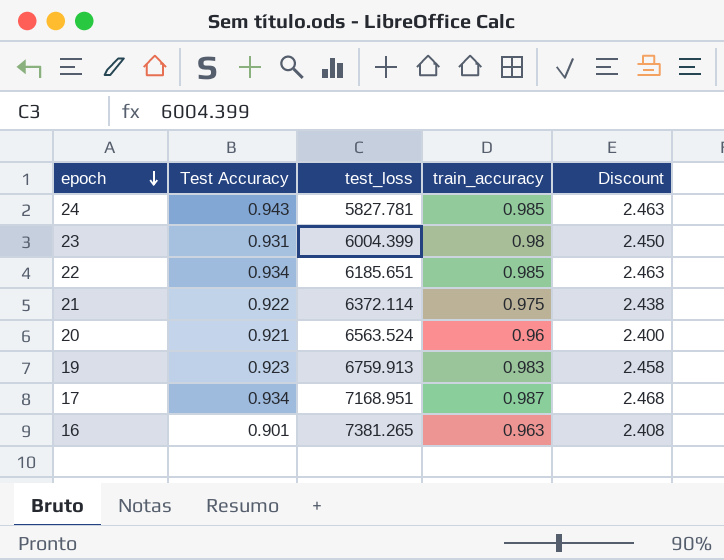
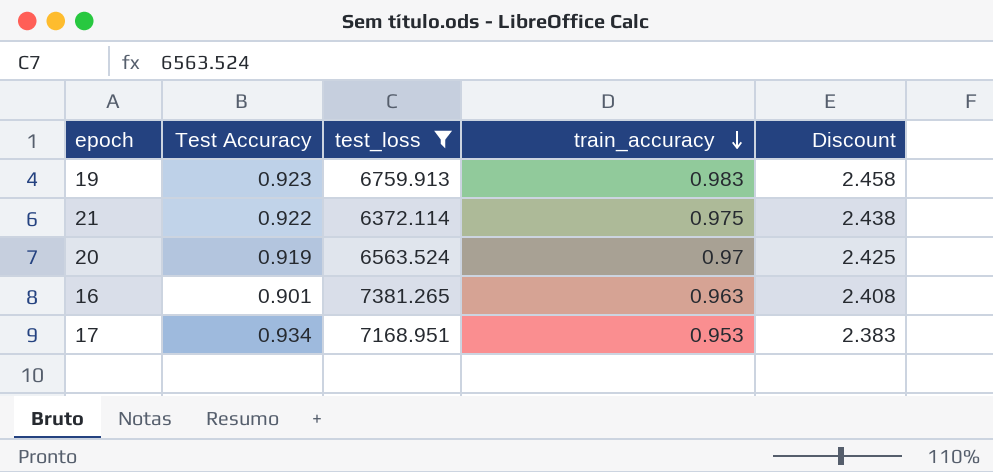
filter: none -> test_loss >= 6372.114
row order: epoch descending -> train_accuracy descending
20 | Test Accuracy: 0.921 -> 0.919
20 | train_accuracy: 0.96 -> 0.97
20 | Discount: 2.400 -> 2.425
17 | train_accuracy: 0.987 -> 0.953
17 | Discount: 2.468 -> 2.383

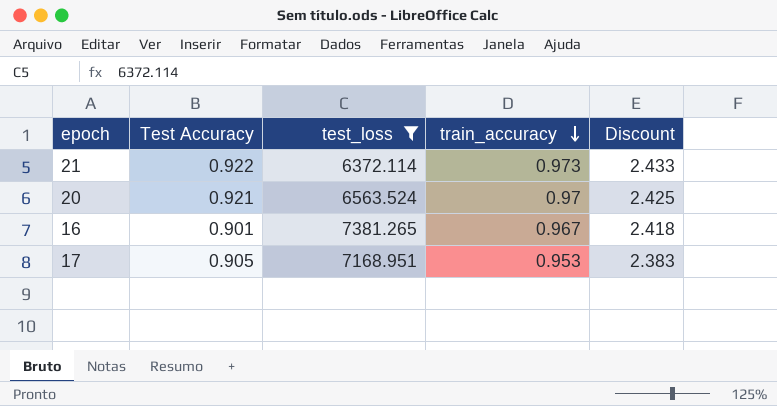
row 19: 0.923 | 6759.913 | 0.983 | 2.458 -> none
21 | train_accuracy: 0.975 -> 0.973
21 | Discount: 2.438 -> 2.433
20 | Test Accuracy: 0.919 -> 0.921
16 | train_accuracy: 0.963 -> 0.967
16 | Discount: 2.408 -> 2.418
17 | Test Accuracy: 0.934 -> 0.905

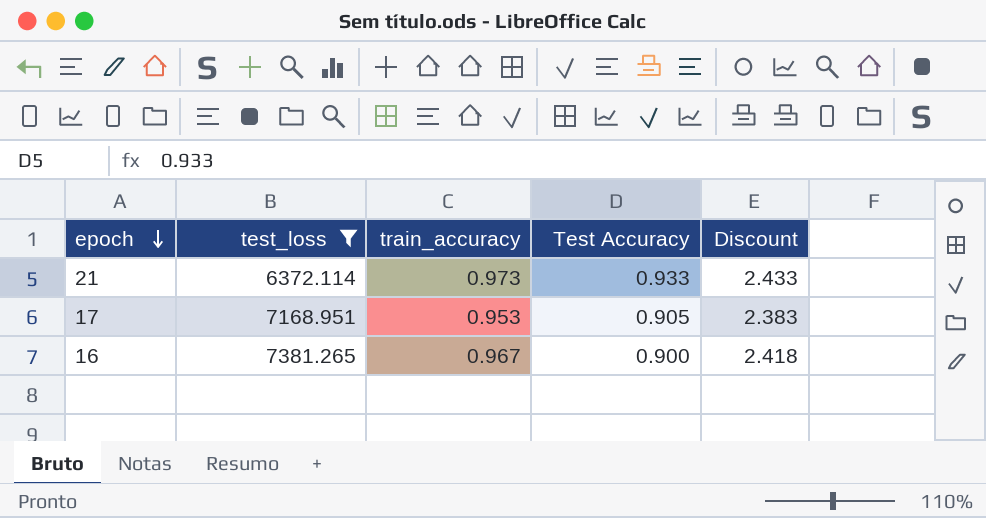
row order: train_accuracy descending -> epoch descending
column Test Accuracy | position: 2 -> 4
row 20: 0.921 | 6563.524 | 0.97 | 2.425 -> none
21 | Test Accuracy: 0.922 -> 0.933
16 | Test Accuracy: 0.901 -> 0.900

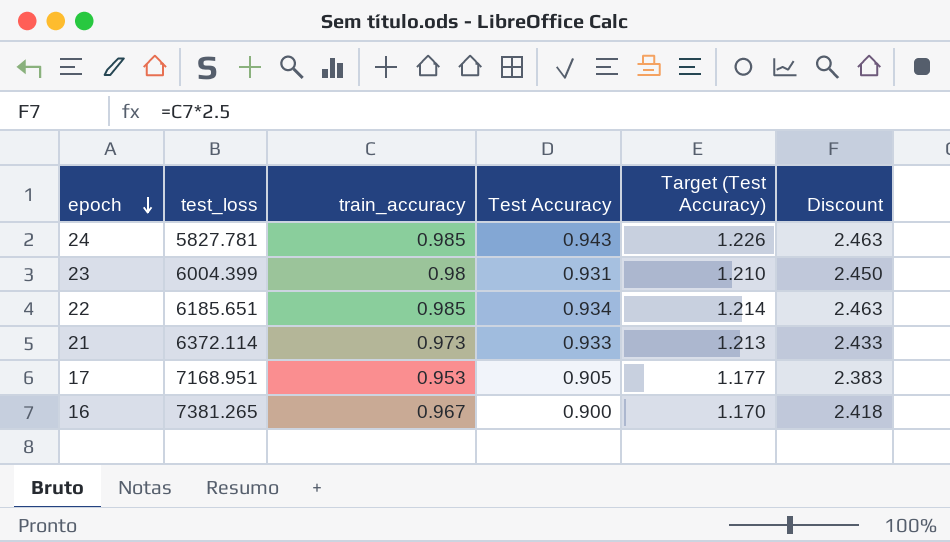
filter: test_loss >= 6372.114 -> none
column Target (Test Accuracy) | formula: none -> [Test Accuracy] * 1.3

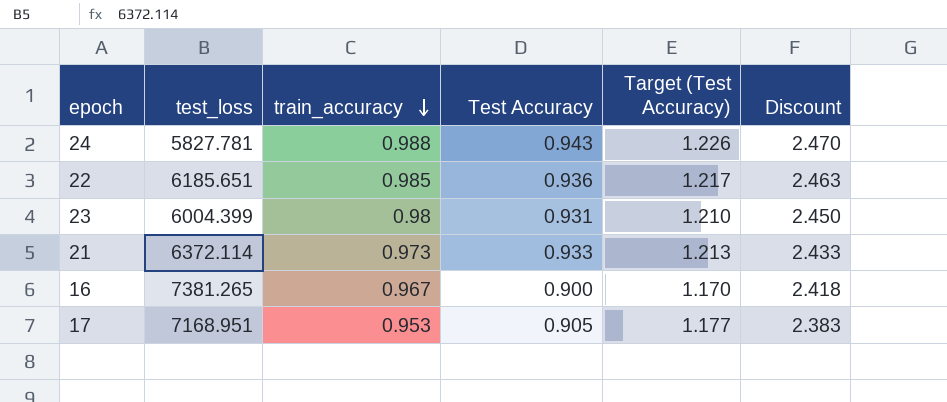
row order: epoch descending -> train_accuracy descending
24 | train_accuracy: 0.985 -> 0.988
24 | Discount: 2.463 -> 2.470
22 | Test Accuracy: 0.934 -> 0.936
22 | Target (Test Accuracy): 1.214 -> 1.217

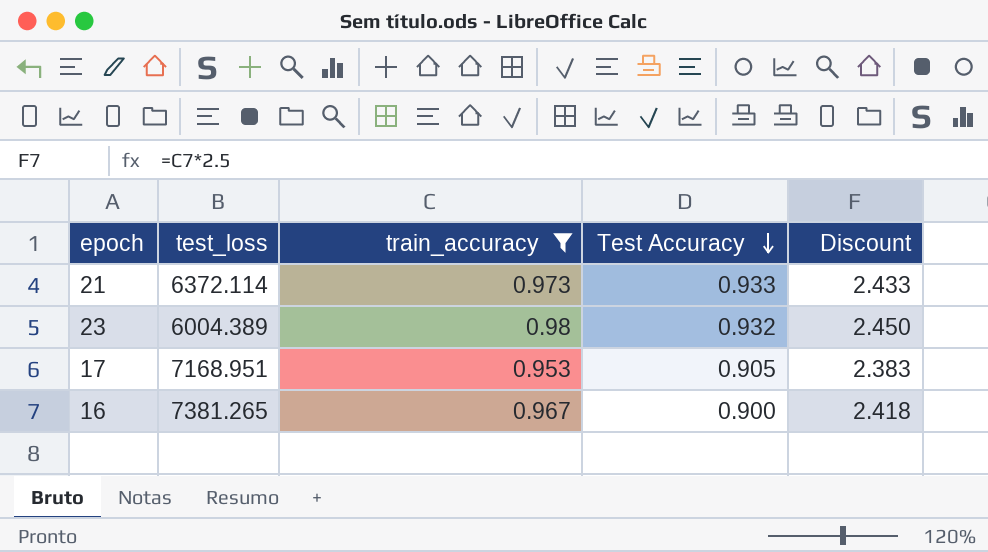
filter: none -> train_accuracy <= 0.98
row order: train_accuracy descending -> Test Accuracy descending
column Target (Test Accuracy) | formula: [Test Accuracy] * 1.3 -> none
23 | test_loss: 6004.399 -> 6004.389
23 | Test Accuracy: 0.931 -> 0.932

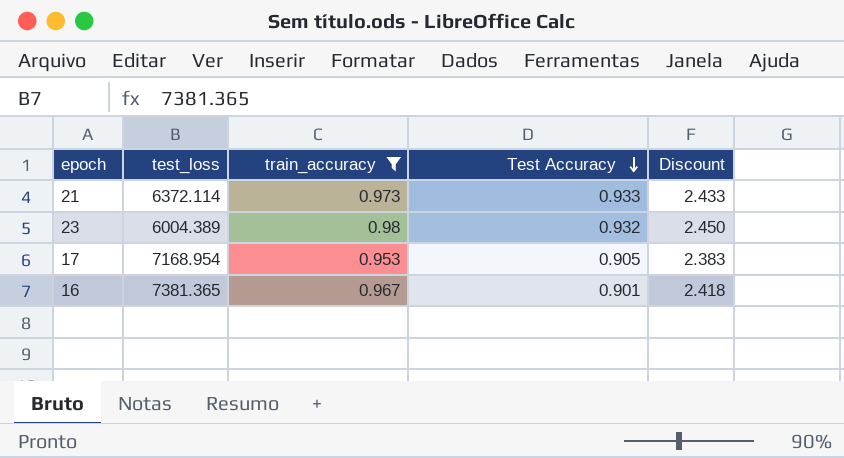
17 | test_loss: 7168.951 -> 7168.954
16 | test_loss: 7381.265 -> 7381.365
16 | Test Accuracy: 0.900 -> 0.901

